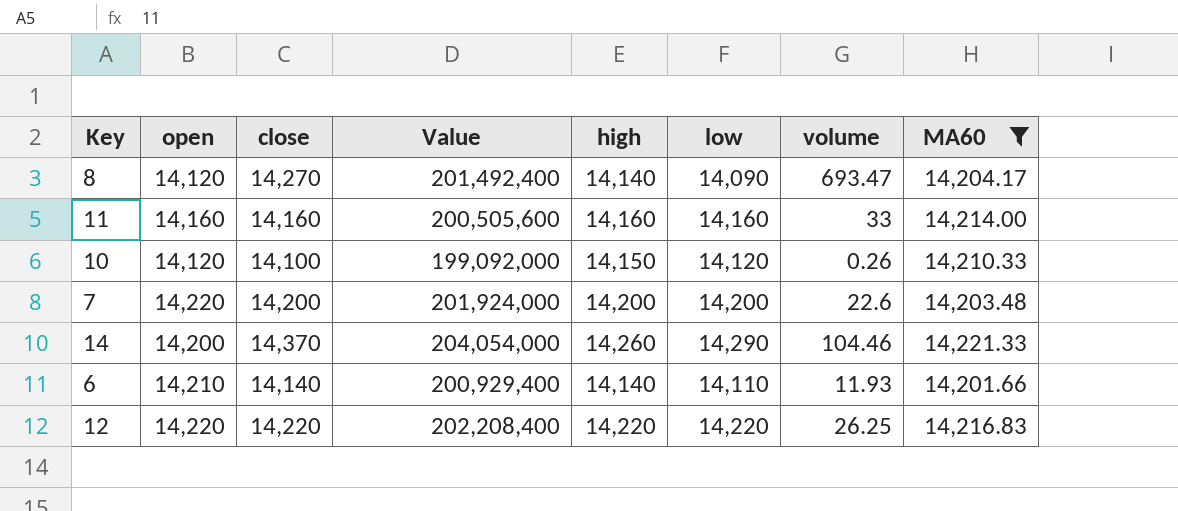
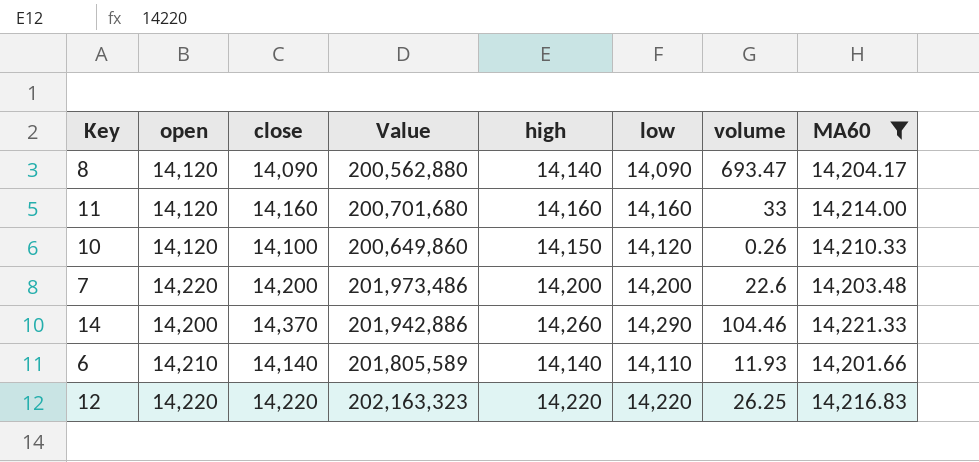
column Value | formula: [open] * [close] -> [open] * [MA60]
8 | close: 14,270 -> 14,090
11 | open: 14,160 -> 14,120

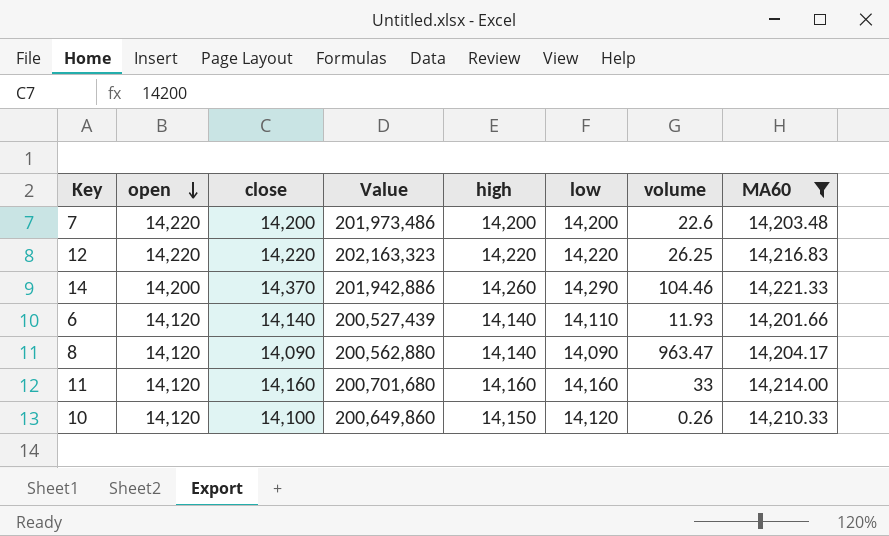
row order: none -> open descending
6 | open: 14,210 -> 14,120
6 | Value: 201,805,589 -> 200,527,439
8 | volume: 693.47 -> 963.47

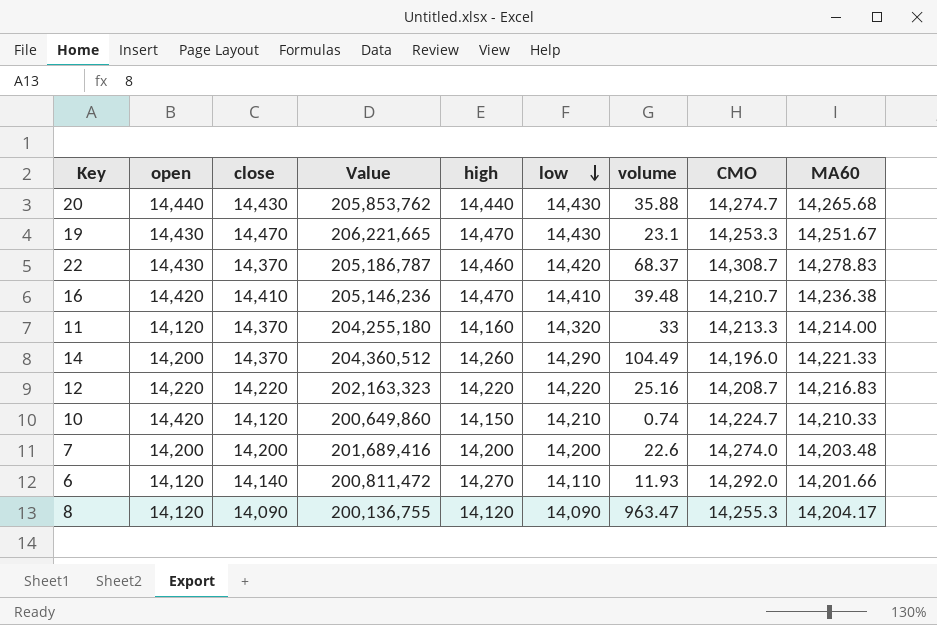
filter: MA60 <= 14,221.33 -> none
row order: open descending -> low descending
column Value | formula: [open] * [MA60] -> [close] * [MA60]
column CMO | position: none -> 8
11 | close: 14,160 -> 14,370
11 | low: 14,160 -> 14,320
14 | volume: 104.46 -> 104.49
12 | volume: 26.25 -> 25.16
10 | open: 14,120 -> 14,420
10 | close: 14,100 -> 14,120
10 | low: 14,120 -> 14,210
10 | volume: 0.26 -> 0.74
7 | open: 14,220 -> 14,200
6 | high: 14,140 -> 14,270
8 | high: 14,140 -> 14,120

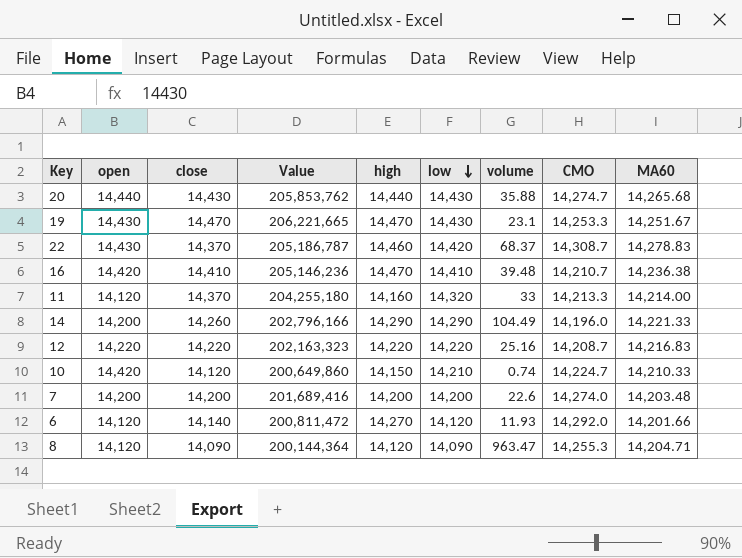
14 | close: 14,370 -> 14,260
14 | Value: 204,360,512 -> 202,796,166
14 | high: 14,260 -> 14,290
6 | low: 14,110 -> 14,120
8 | Value: 200,136,755 -> 200,144,364
8 | MA60: 14,204.17 -> 14,204.71

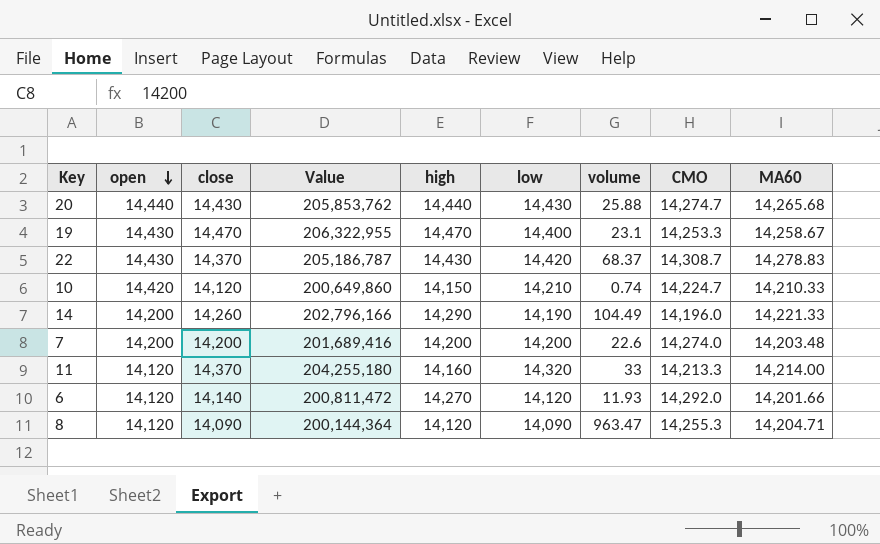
row order: low descending -> open descending
row 16: 14,420 | 14,410 | 205,146,236 | 14,470 | 14,410 | 39.48 | 14,210.7 | 14,236.38 -> none
row 12: 14,220 | 14,220 | 202,163,323 | 14,220 | 14,220 | 25.16 | 14,208.7 | 14,216.83 -> none
20 | volume: 35.88 -> 25.88
19 | Value: 206,221,665 -> 206,322,955
19 | low: 14,430 -> 14,400
19 | MA60: 14,251.67 -> 14,258.67
22 | high: 14,460 -> 14,430
14 | low: 14,290 -> 14,190

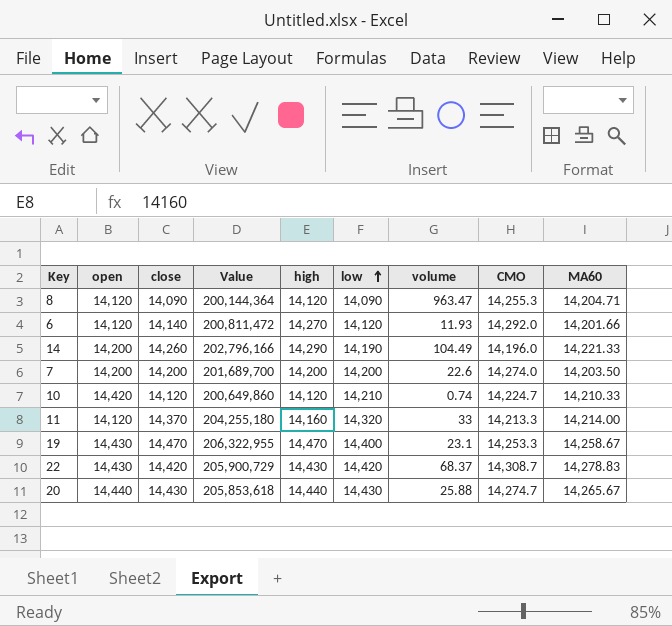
row order: open descending -> low ascending
7 | Value: 201,689,416 -> 201,689,700
7 | MA60: 14,203.48 -> 14,203.50
10 | high: 14,150 -> 14,120
22 | close: 14,370 -> 14,420
22 | Value: 205,186,787 -> 205,900,729
20 | Value: 205,853,762 -> 205,853,618
20 | MA60: 14,265.68 -> 14,265.67

